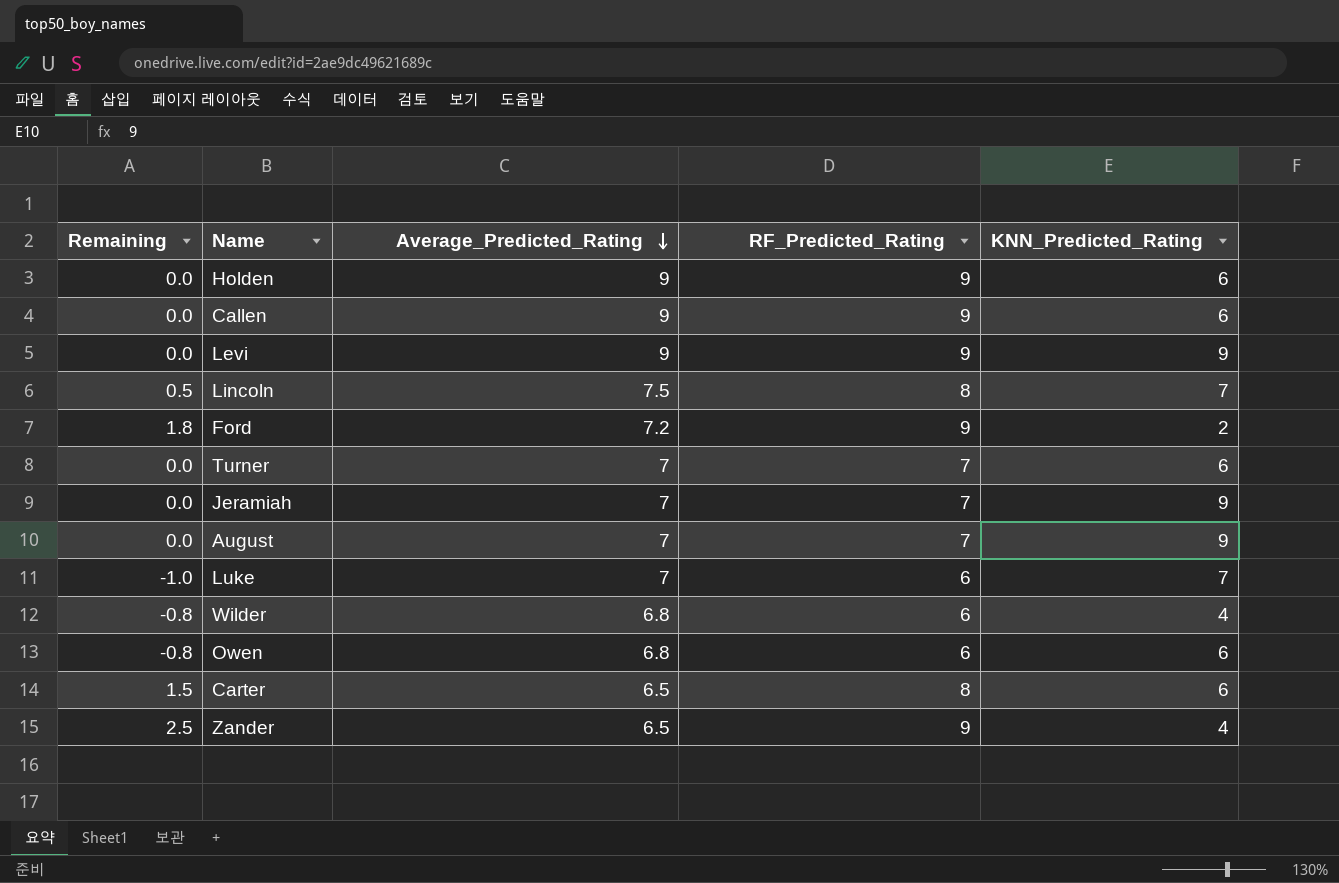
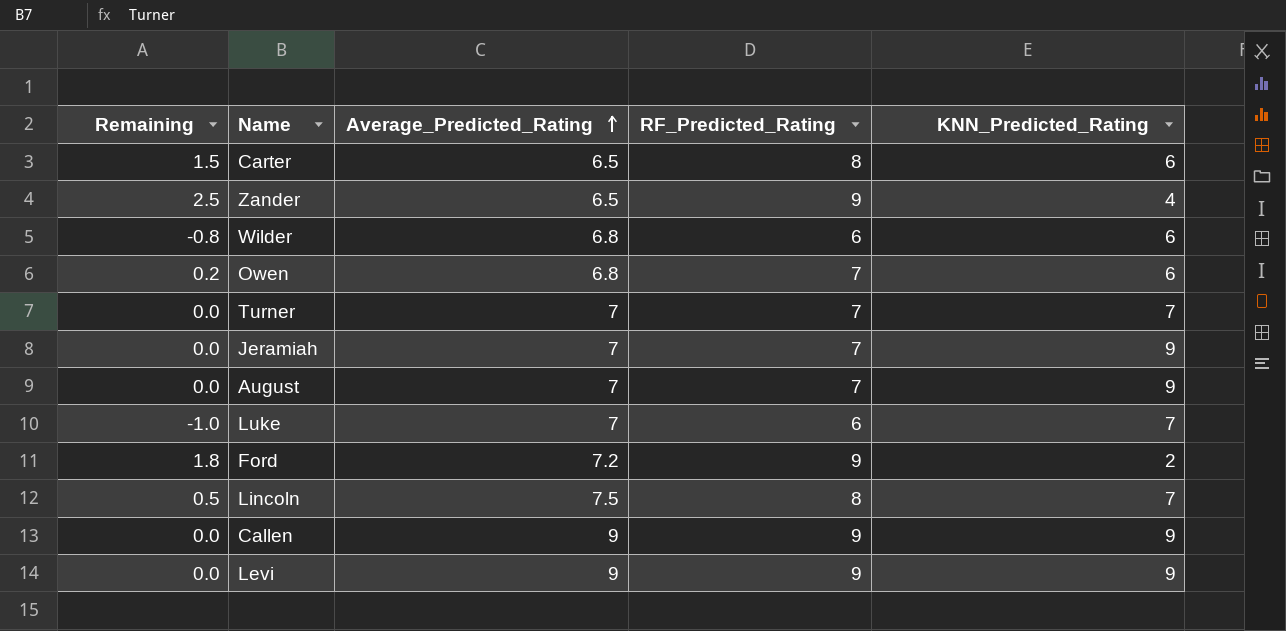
row order: Average_Predicted_Rating descending -> Average_Predicted_Rating ascending
row Holden: 0.0 | 9 | 9 | 6 -> none
Wilder | KNN_Predicted_Rating: 4 -> 6
Owen | Remaining: -0.8 -> 0.2
Owen | RF_Predicted_Rating: 6 -> 7
Turner | KNN_Predicted_Rating: 6 -> 7
Callen | KNN_Predicted_Rating: 6 -> 9

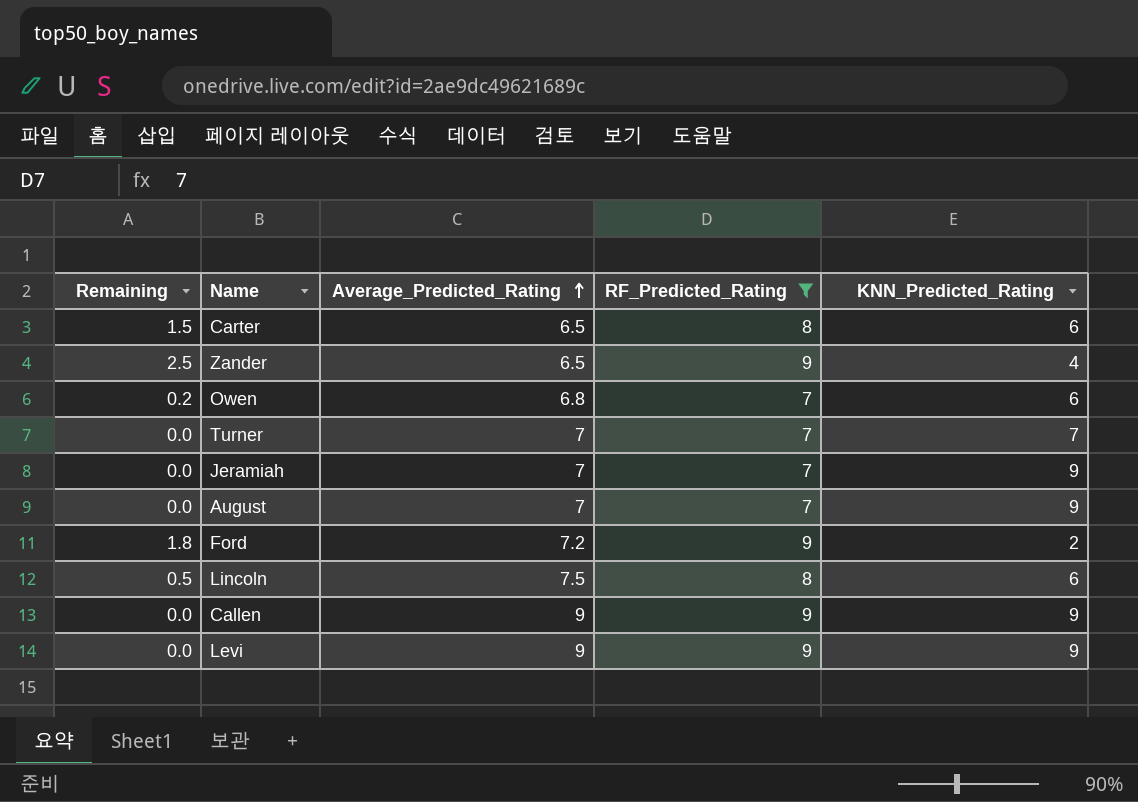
filter: none -> RF_Predicted_Rating != 6
Lincoln | KNN_Predicted_Rating: 7 -> 6

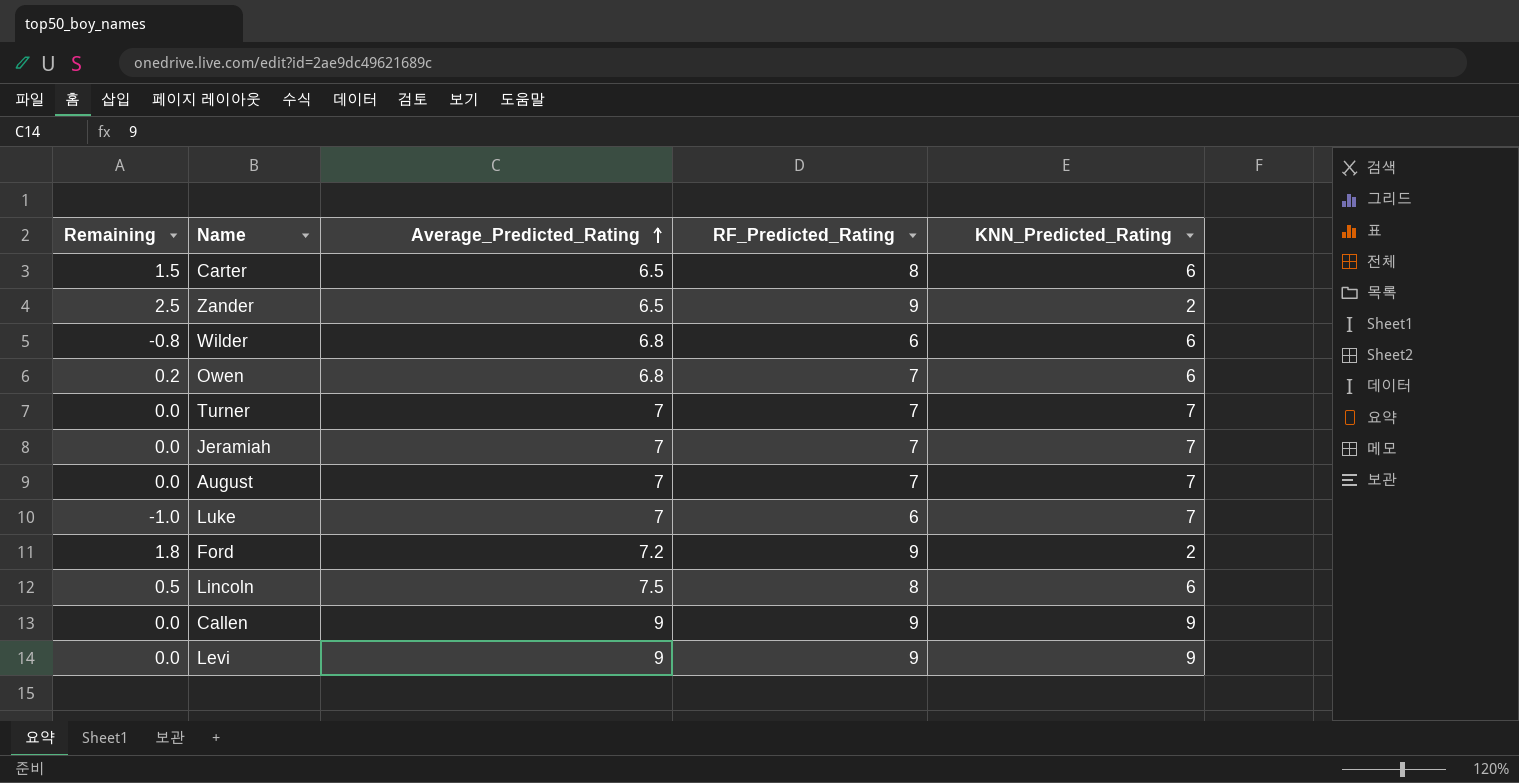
filter: RF_Predicted_Rating != 6 -> none
Zander | KNN_Predicted_Rating: 4 -> 2
Jeramiah | KNN_Predicted_Rating: 9 -> 7
August | KNN_Predicted_Rating: 9 -> 7

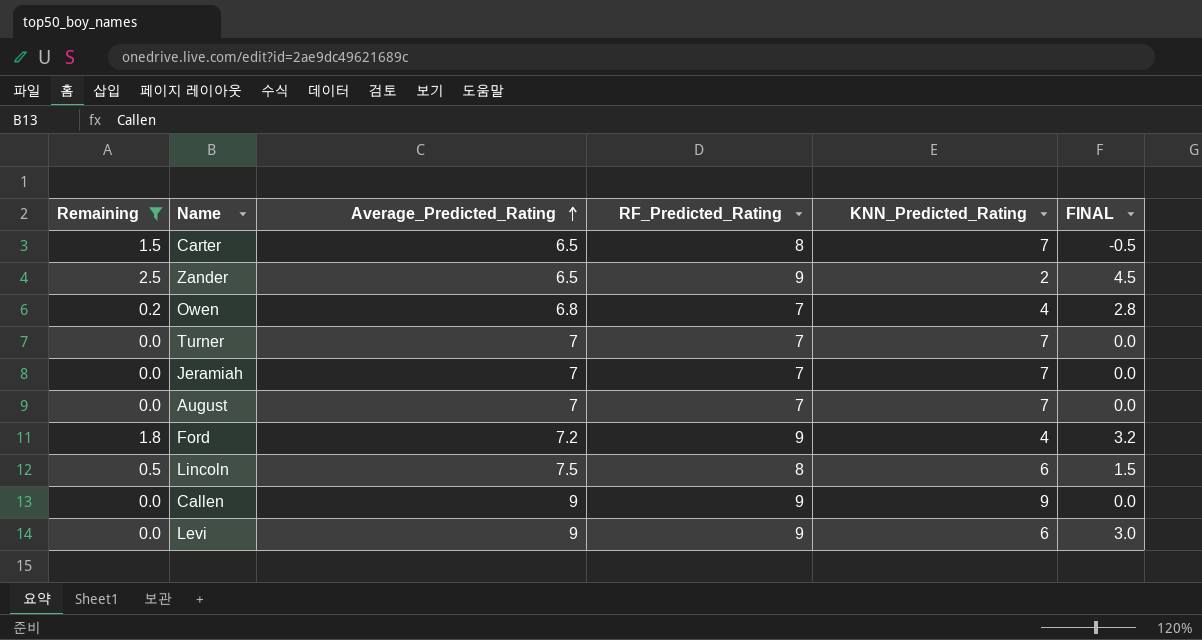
filter: none -> Remaining >= 0.0
column FINAL | formula: none -> [Average_Predicted_Rating] - [KNN_Predicted_Rating]
Carter | KNN_Predicted_Rating: 6 -> 7
Owen | KNN_Predicted_Rating: 6 -> 4
Ford | KNN_Predicted_Rating: 2 -> 4
Levi | KNN_Predicted_Rating: 9 -> 6

